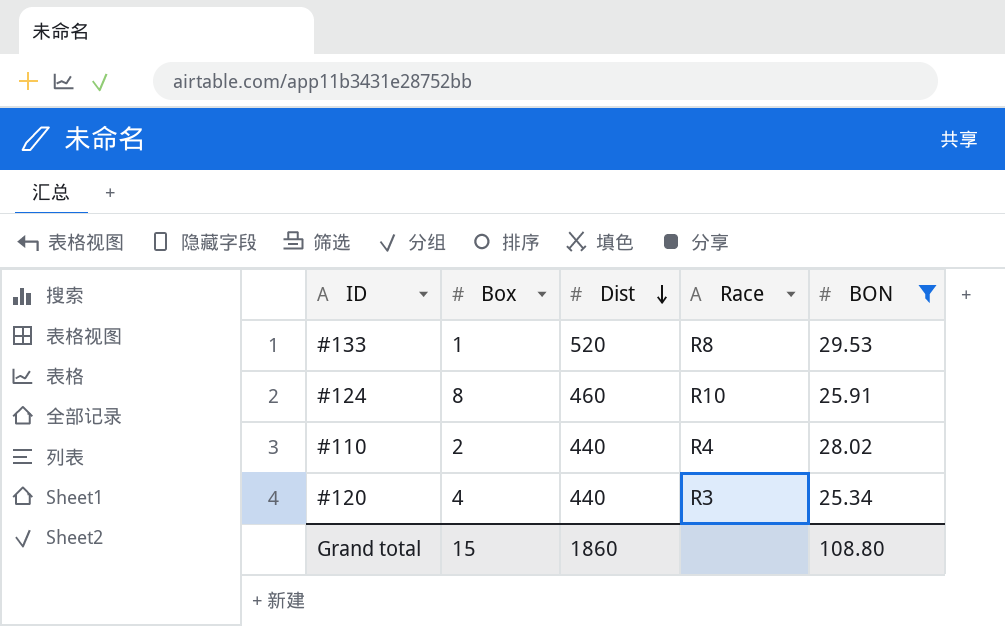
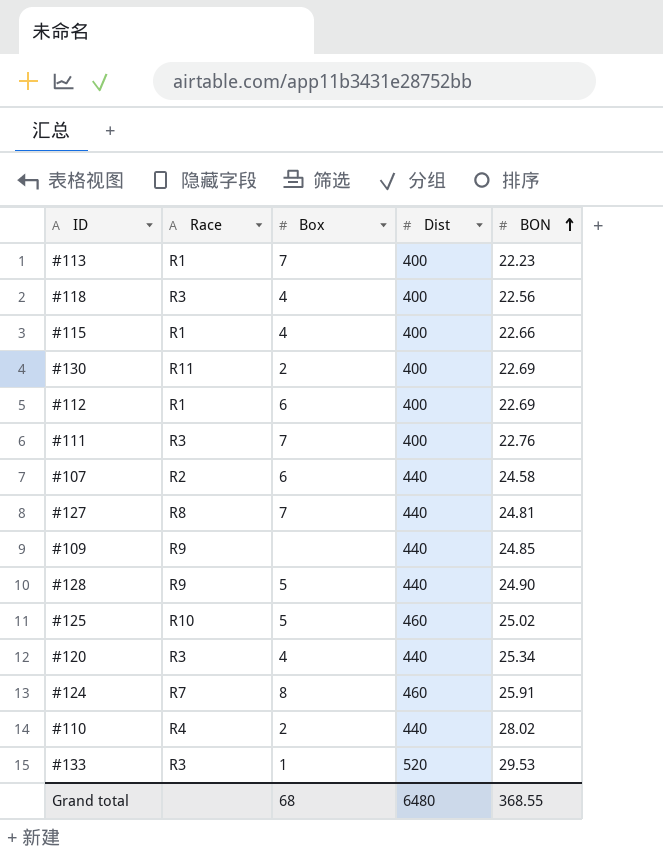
filter: BON >= 25.34 -> none
row order: Dist descending -> BON ascending
column Race | position: 4 -> 2
#124 | Race: R10 -> R7
#133 | Race: R8 -> R3
Grand total | Box: 15 -> 68
Grand total | Dist: 1860 -> 6480
Grand total | BON: 108.80 -> 368.55

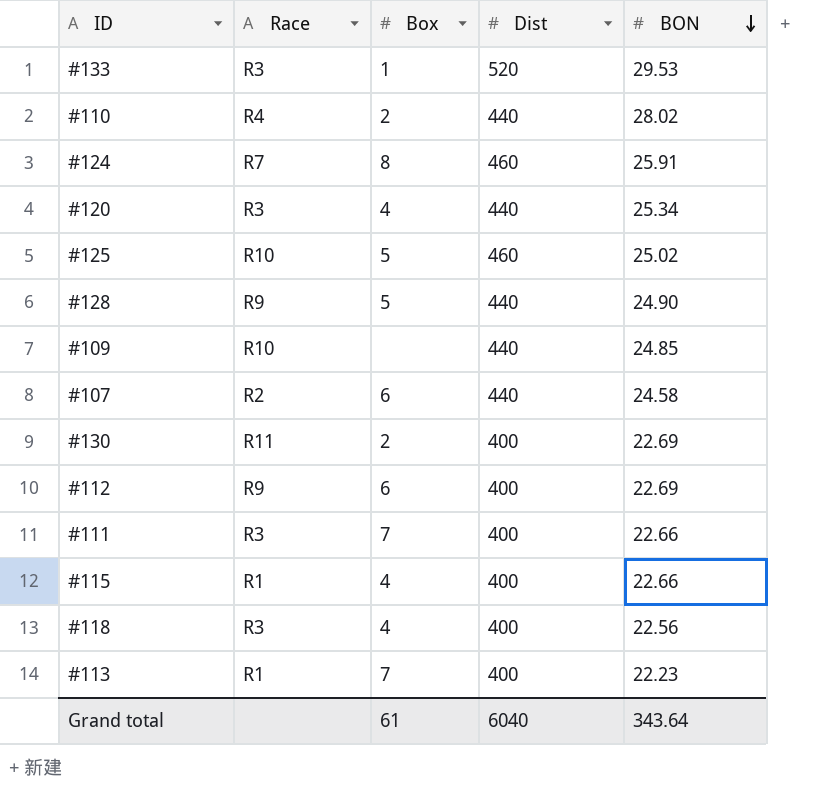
row order: BON ascending -> BON descending
row #127: R8 | 7 | 440 | 24.81 -> none
#109 | Race: R9 -> R10
#112 | Race: R1 -> R9
#111 | BON: 22.76 -> 22.66
Grand total | Box: 68 -> 61
Grand total | Dist: 6480 -> 6040
Grand total | BON: 368.55 -> 343.64

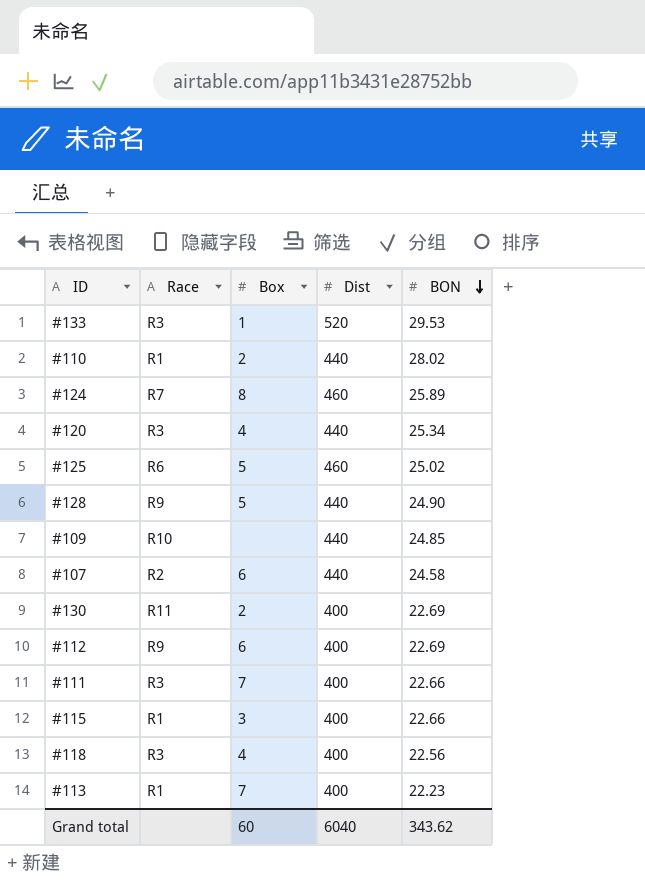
#110 | Race: R4 -> R1
#124 | BON: 25.91 -> 25.89
#125 | Race: R10 -> R6
#115 | Box: 4 -> 3
Grand total | Box: 61 -> 60
Grand total | BON: 343.64 -> 343.62

